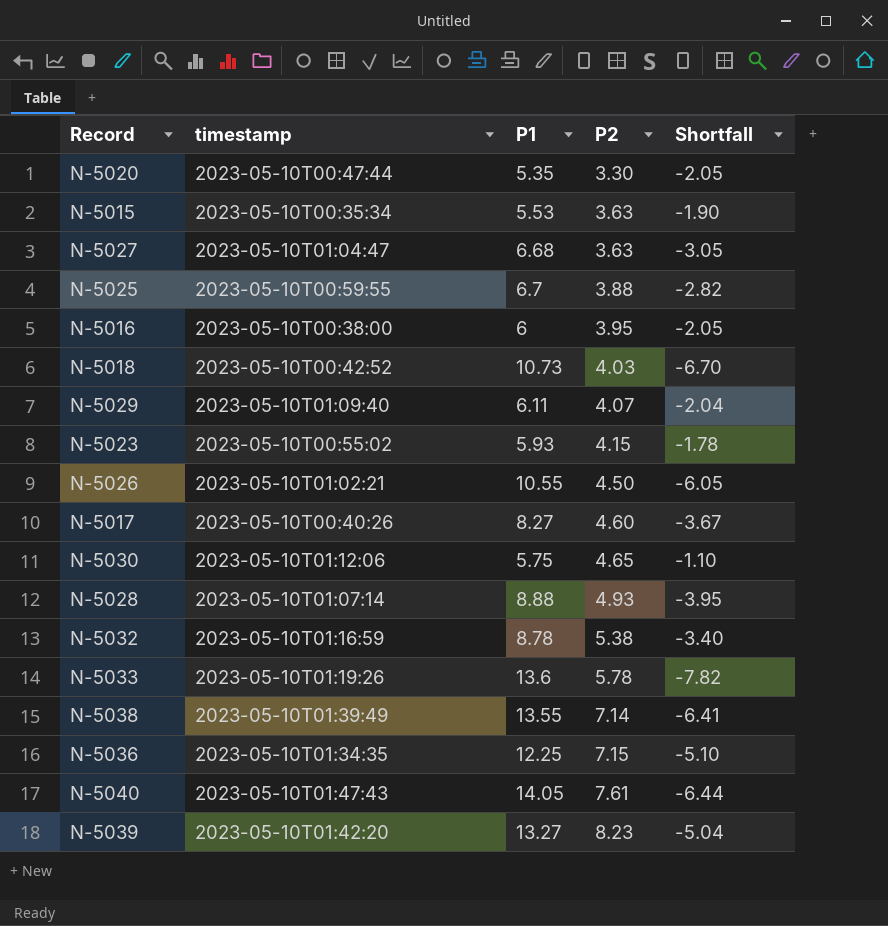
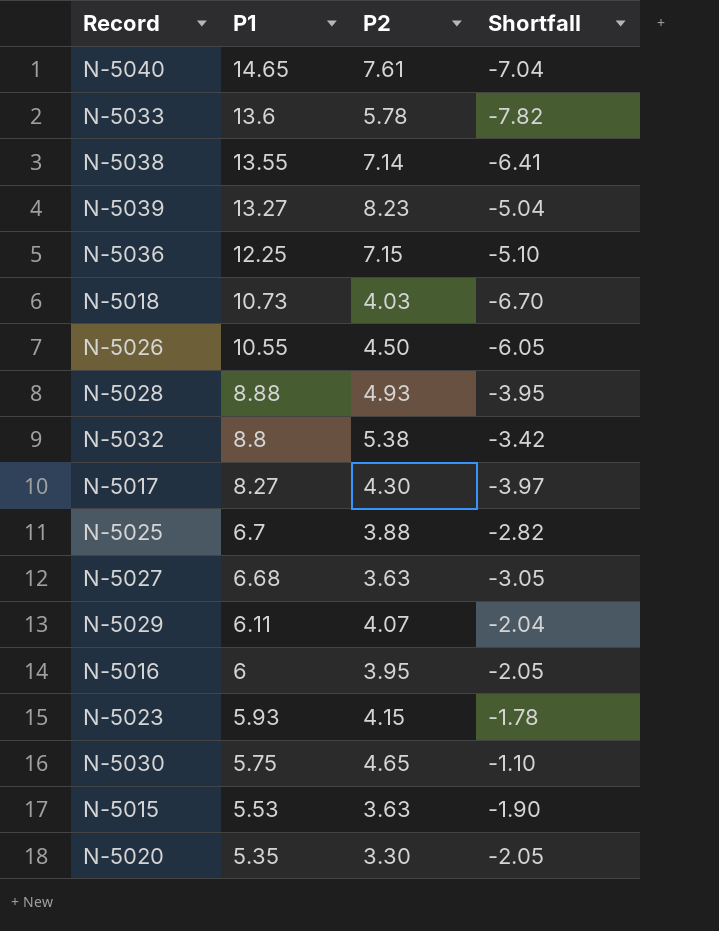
row order: P2 ascending -> P1 descending
column timestamp | position: 2 -> none
N-5040 | P1: 14.05 -> 14.65
N-5040 | Shortfall: -6.44 -> -7.04
N-5032 | P1: 8.78 -> 8.8
N-5032 | Shortfall: -3.40 -> -3.42
N-5017 | P2: 4.60 -> 4.30
N-5017 | Shortfall: -3.67 -> -3.97

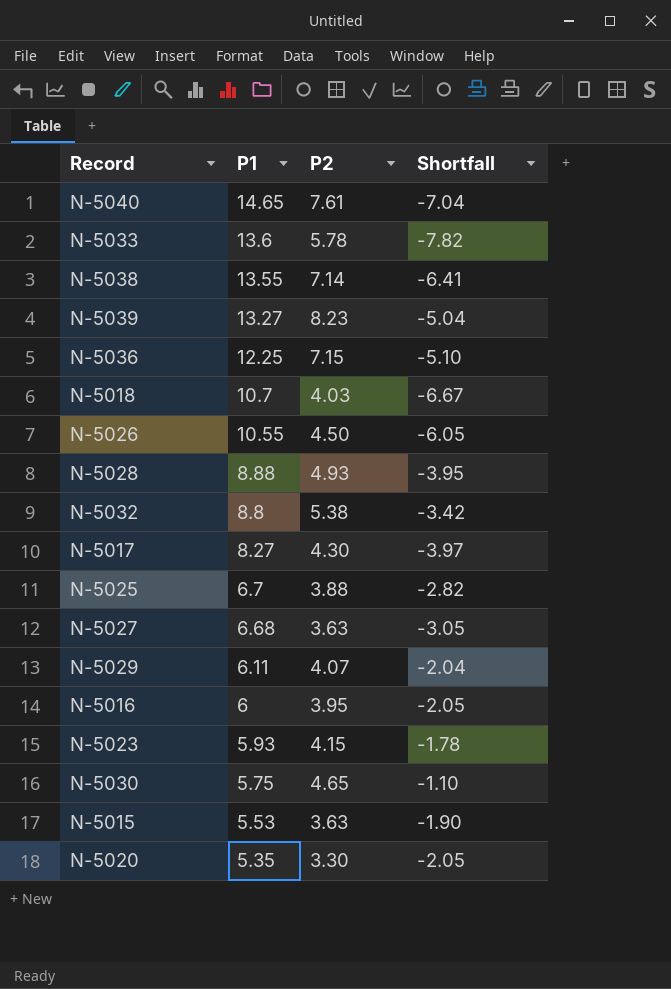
N-5018 | P1: 10.73 -> 10.7
N-5018 | Shortfall: -6.70 -> -6.67

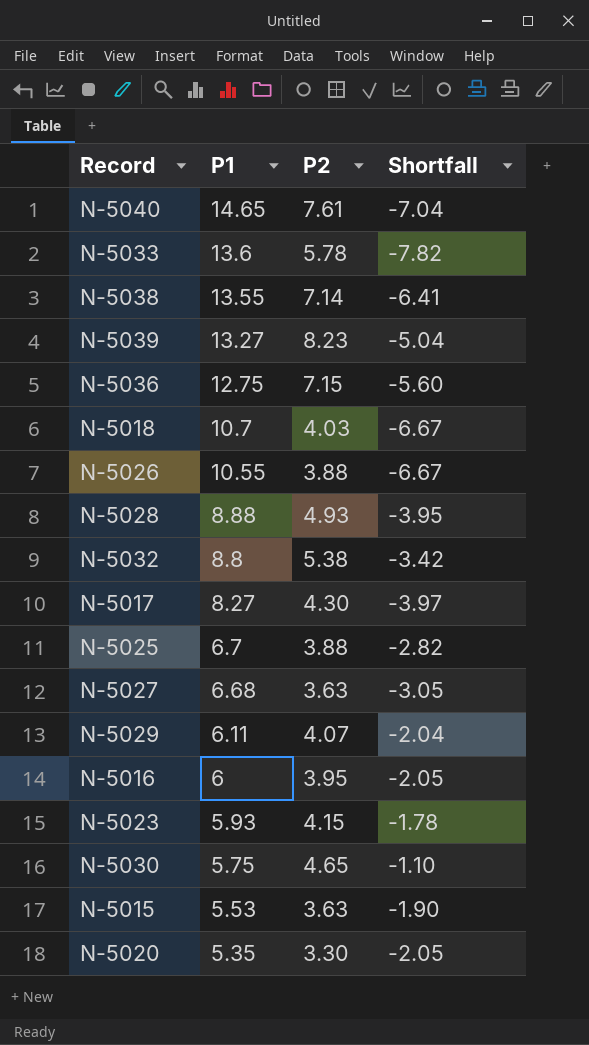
N-5036 | P1: 12.25 -> 12.75
N-5036 | Shortfall: -5.10 -> -5.60
N-5026 | P2: 4.50 -> 3.88
N-5026 | Shortfall: -6.05 -> -6.67

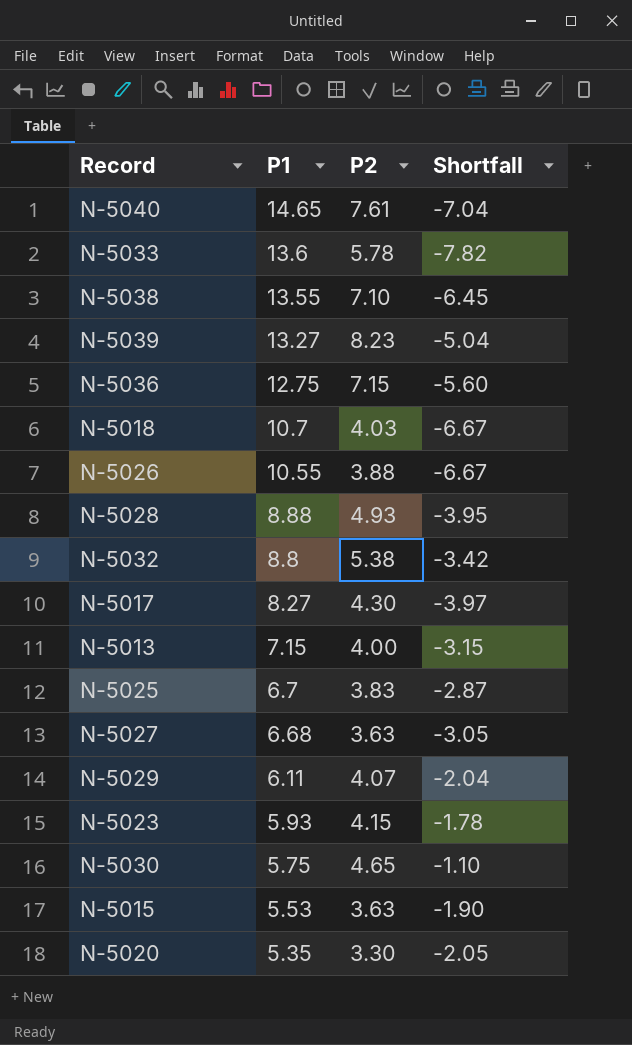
row N-5016: 6 | 3.95 | -2.05 -> none
N-5038 | P2: 7.14 -> 7.10
N-5038 | Shortfall: -6.41 -> -6.45
row N-5013: none -> 7.15 | 4.00 | -3.15
N-5025 | P2: 3.88 -> 3.83
N-5025 | Shortfall: -2.82 -> -2.87

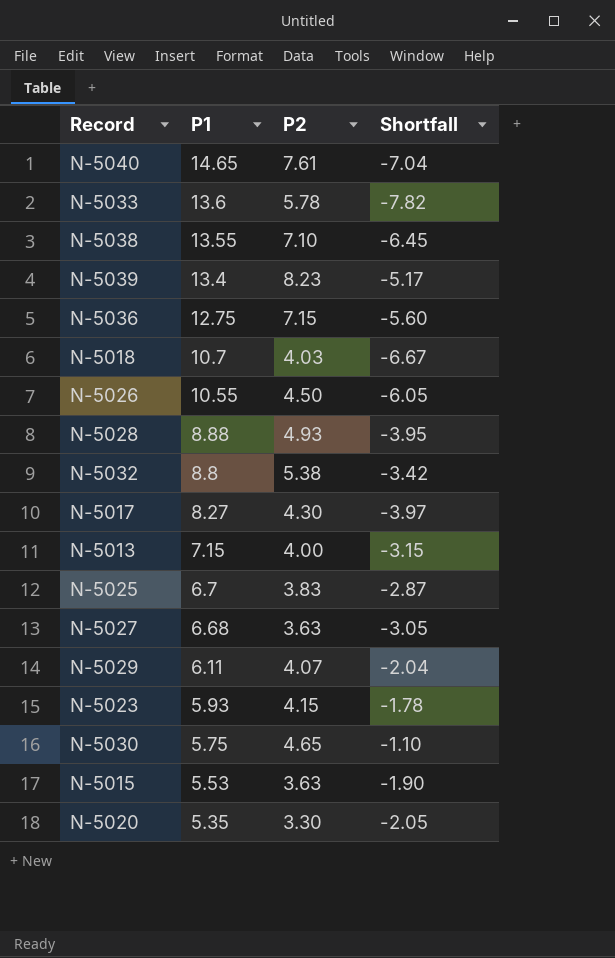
N-5039 | P1: 13.27 -> 13.4
N-5039 | Shortfall: -5.04 -> -5.17
N-5026 | P2: 3.88 -> 4.50
N-5026 | Shortfall: -6.67 -> -6.05

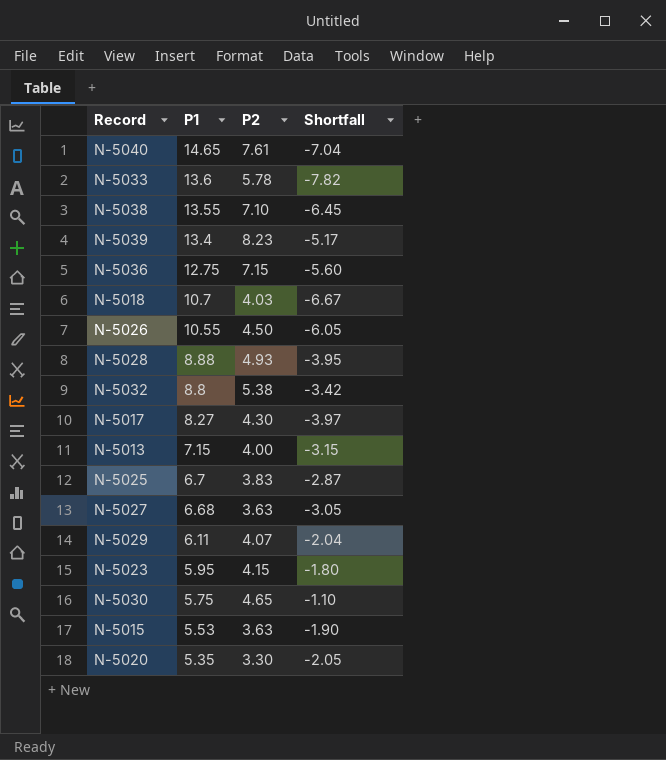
N-5023 | P1: 5.93 -> 5.95
N-5023 | Shortfall: -1.78 -> -1.80

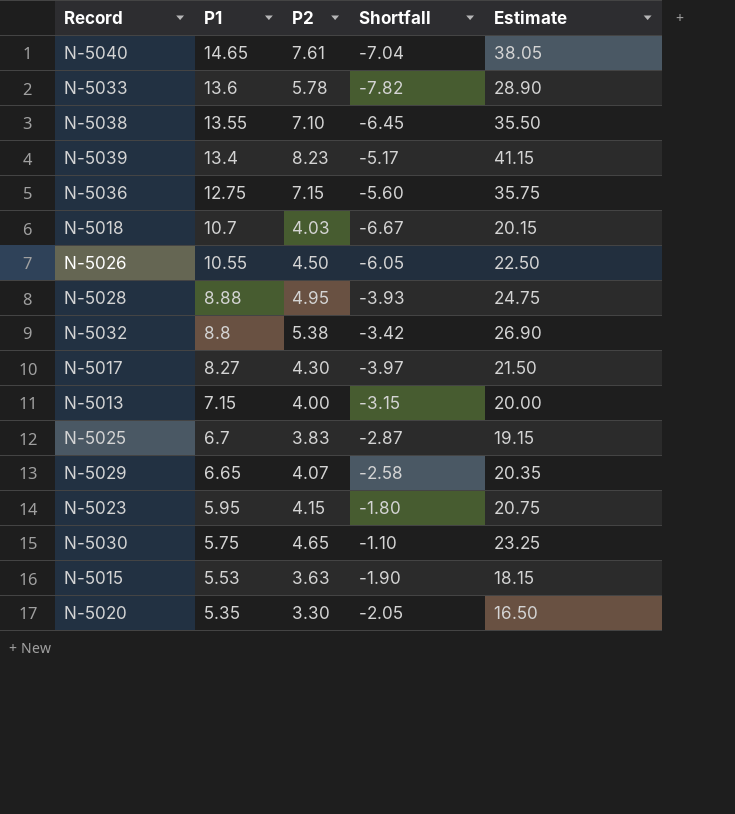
column Estimate | formula: none -> [P2] * 5
row N-5027: 6.68 | 3.63 | -3.05 -> none
N-5028 | P2: 4.93 -> 4.95
N-5028 | Shortfall: -3.95 -> -3.93
N-5029 | P1: 6.11 -> 6.65
N-5029 | Shortfall: -2.04 -> -2.58

